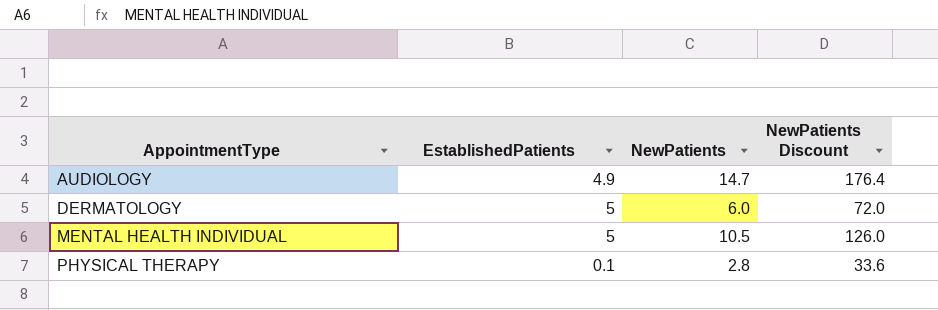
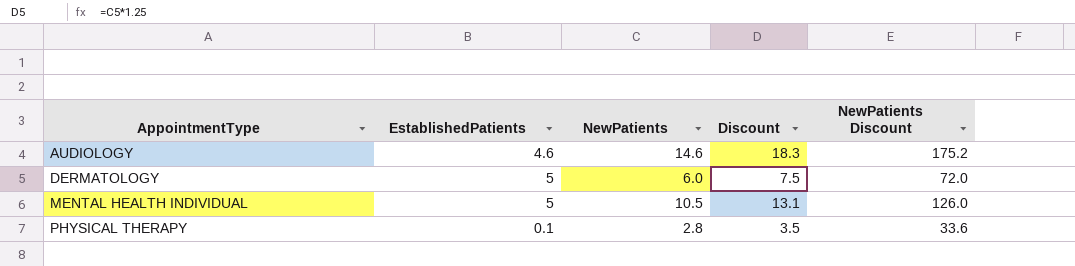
column Discount | formula: none -> [NewPatients] * 1.25
AUDIOLOGY | EstablishedPatients: 4.9 -> 4.6
AUDIOLOGY | NewPatients: 14.7 -> 14.6
AUDIOLOGY | NewPatients Discount: 176.4 -> 175.2

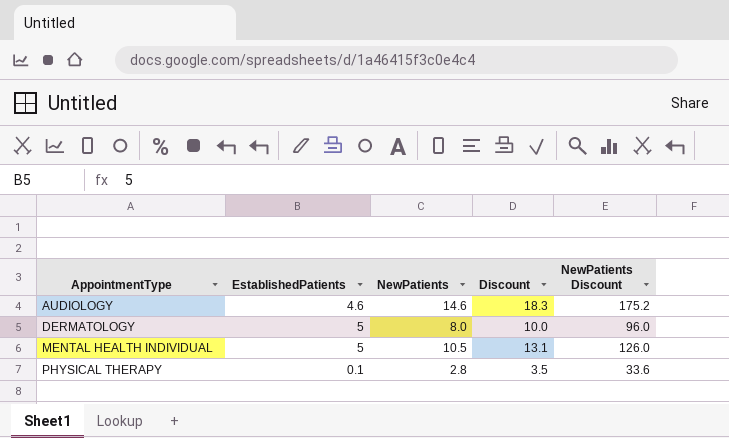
DERMATOLOGY | NewPatients: 6.0 -> 8.0
DERMATOLOGY | Discount: 7.5 -> 10.0
DERMATOLOGY | NewPatients Discount: 72.0 -> 96.0

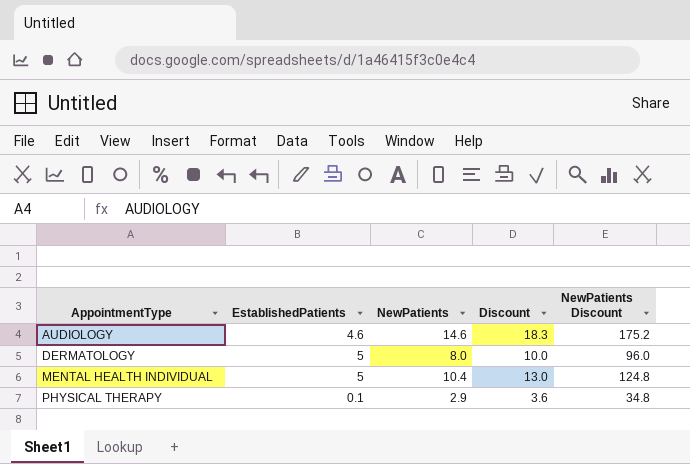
MENTAL HEALTH INDIVIDUAL | NewPatients: 10.5 -> 10.4
MENTAL HEALTH INDIVIDUAL | Discount: 13.1 -> 13.0
MENTAL HEALTH INDIVIDUAL | NewPatients Discount: 126.0 -> 124.8
PHYSICAL THERAPY | NewPatients: 2.8 -> 2.9
PHYSICAL THERAPY | Discount: 3.5 -> 3.6
PHYSICAL THERAPY | NewPatients Discount: 33.6 -> 34.8

